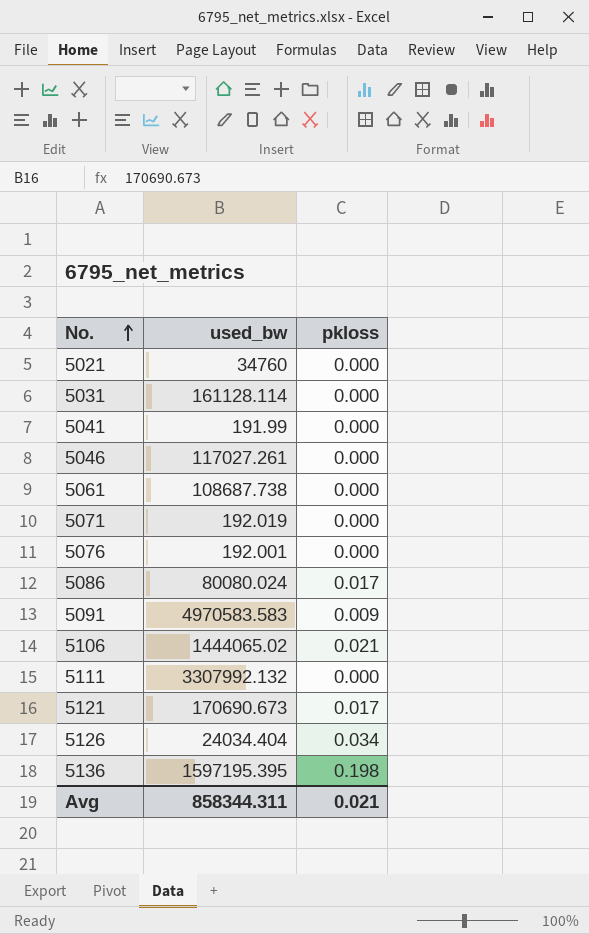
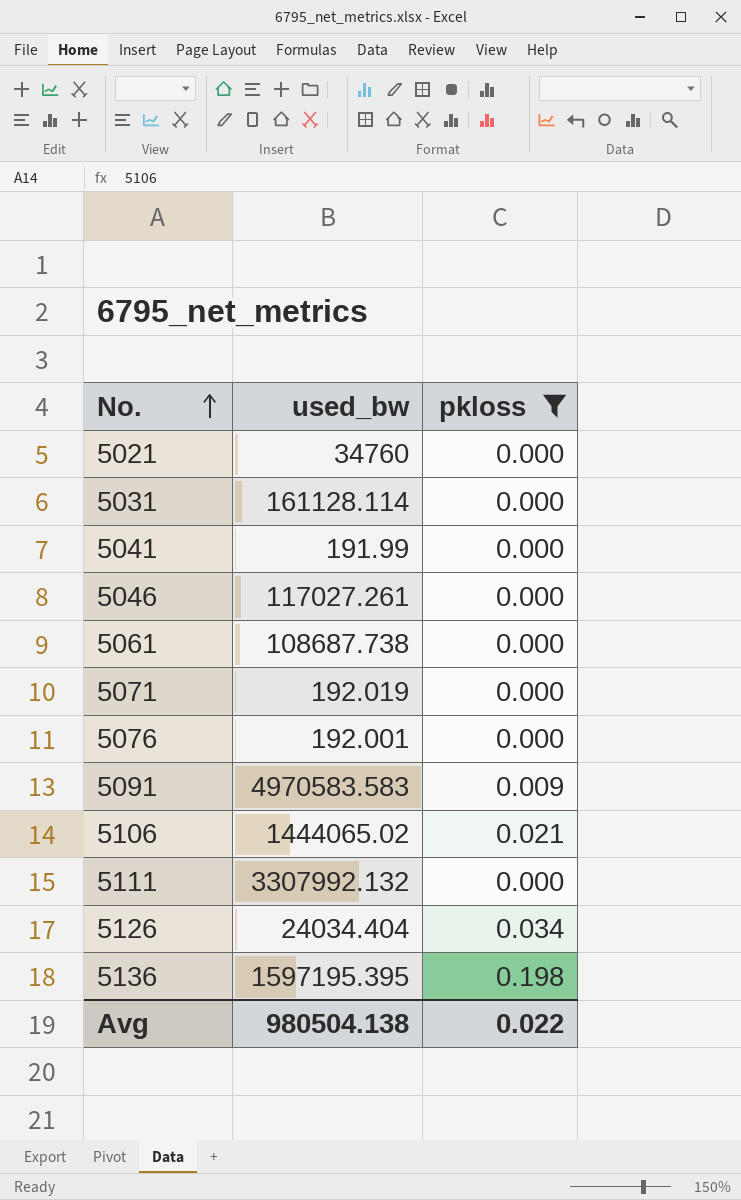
filter: none -> pkloss != 0.017
Avg | used_bw: 858344.311 -> 980504.138
Avg | pkloss: 0.021 -> 0.022

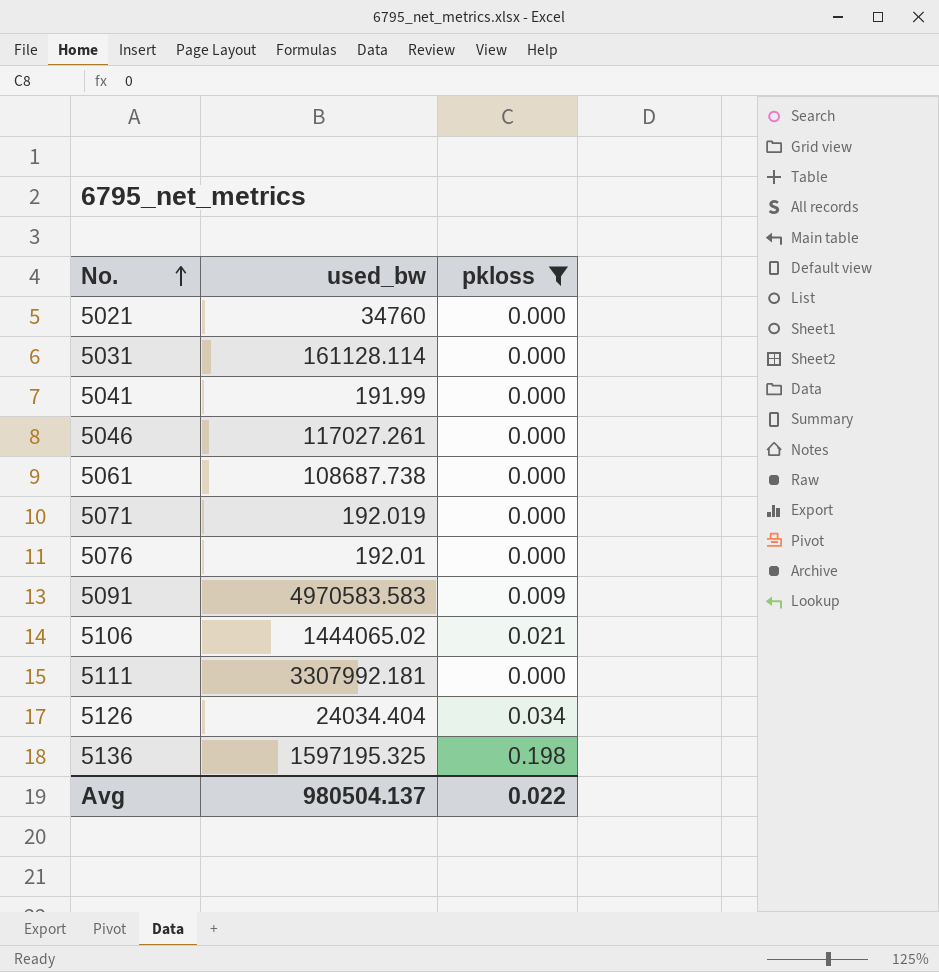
5076 | used_bw: 192.001 -> 192.01
5111 | used_bw: 3307992.132 -> 3307992.181
5136 | used_bw: 1597195.395 -> 1597195.325
Avg | used_bw: 980504.138 -> 980504.137

